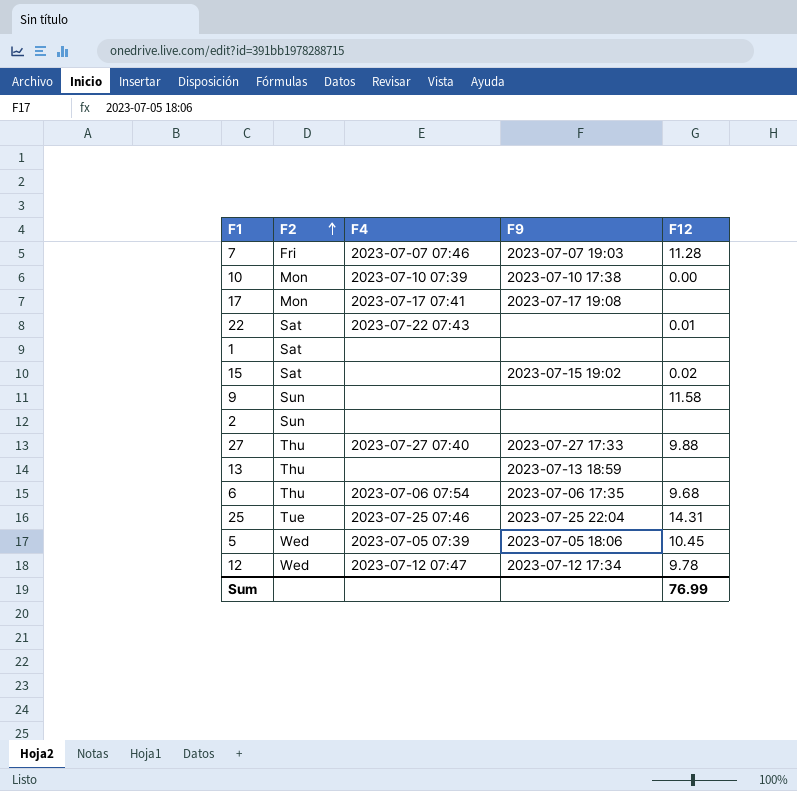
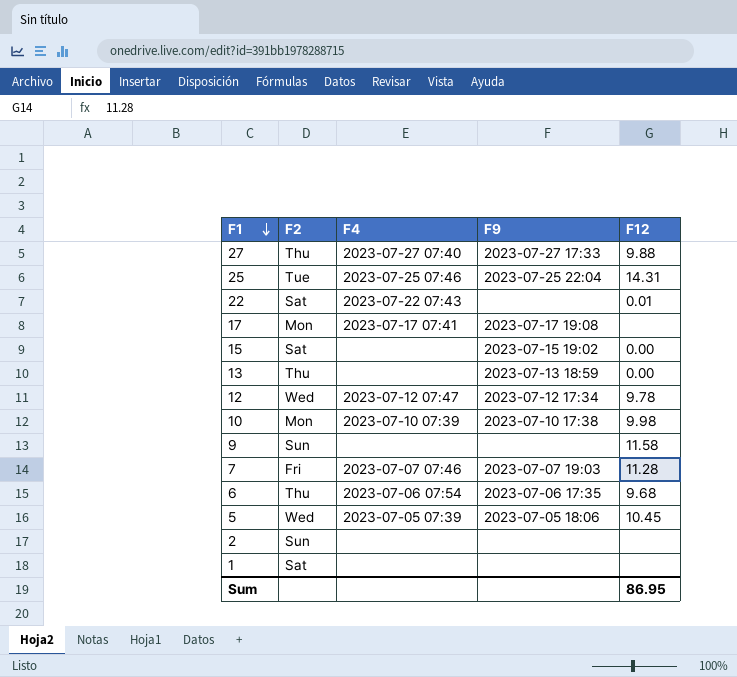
row order: F2 ascending -> F1 descending
15 | F12: 0.02 -> 0.00
13 | F12: none -> 0.00
10 | F12: 0.00 -> 9.98
Sum | F12: 76.99 -> 86.95

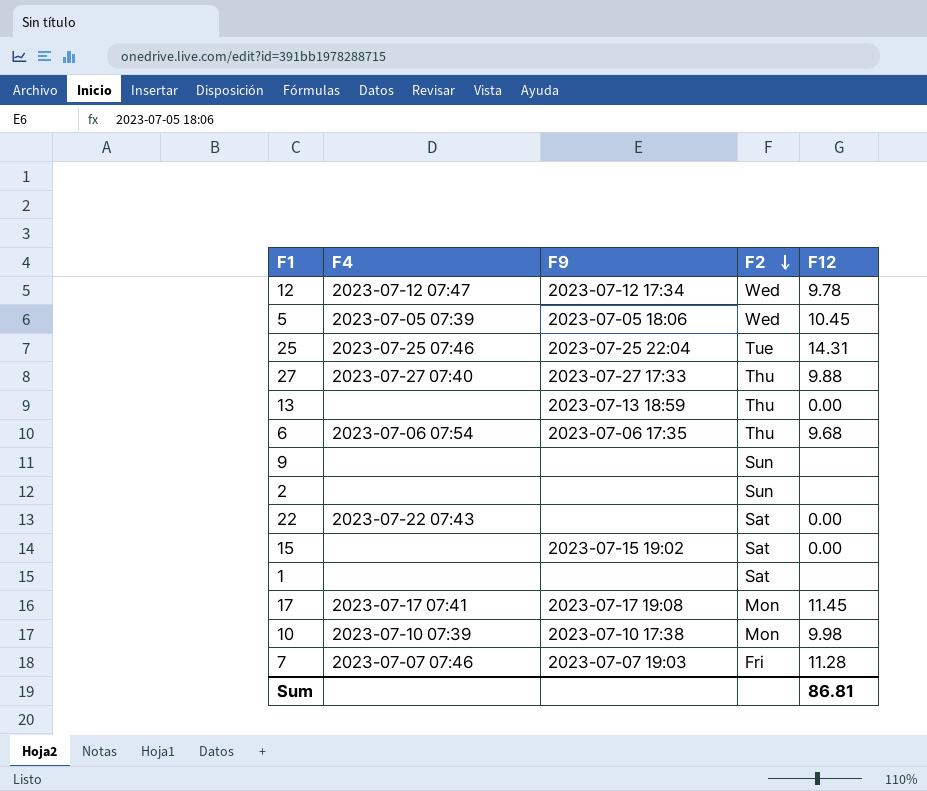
row order: F1 descending -> F2 descending
column F2 | position: 2 -> 4
9 | F12: 11.58 -> none
22 | F12: 0.01 -> 0.00
17 | F12: none -> 11.45
Sum | F12: 86.95 -> 86.81

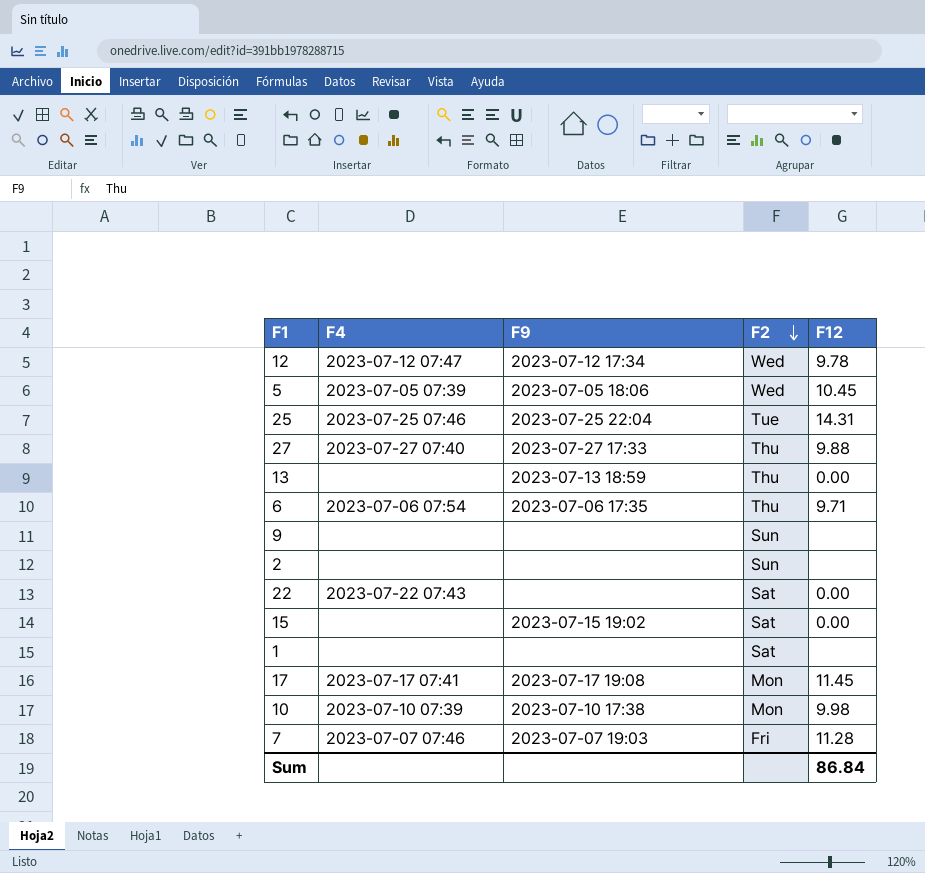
6 | F12: 9.68 -> 9.71
Sum | F12: 86.81 -> 86.84

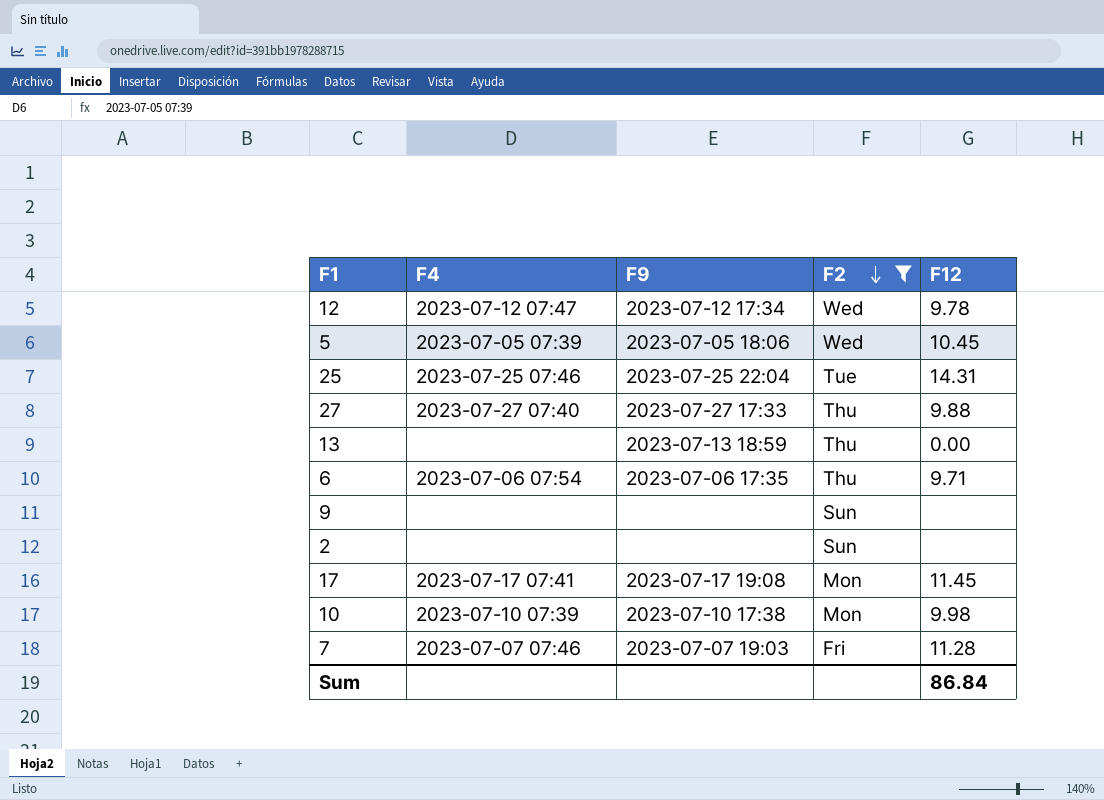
filter: none -> F2 != Sat

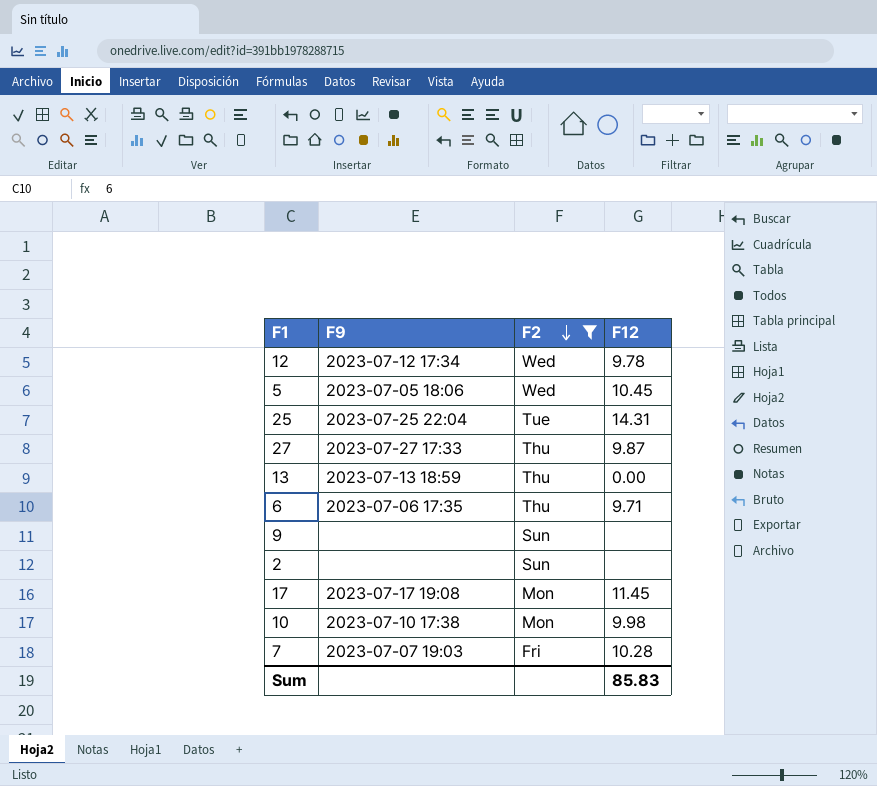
column F4 | position: 2 -> none
27 | F12: 9.88 -> 9.87
7 | F12: 11.28 -> 10.28
Sum | F12: 86.84 -> 85.83

